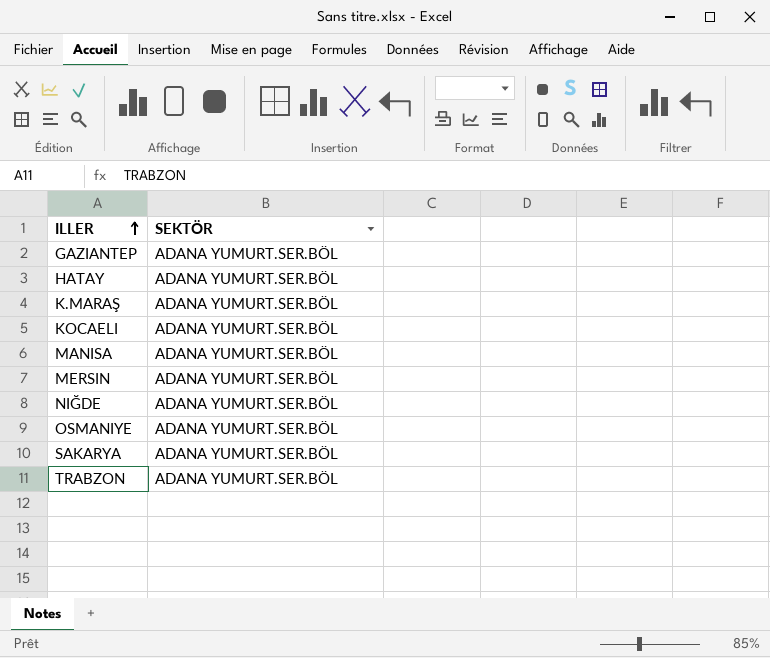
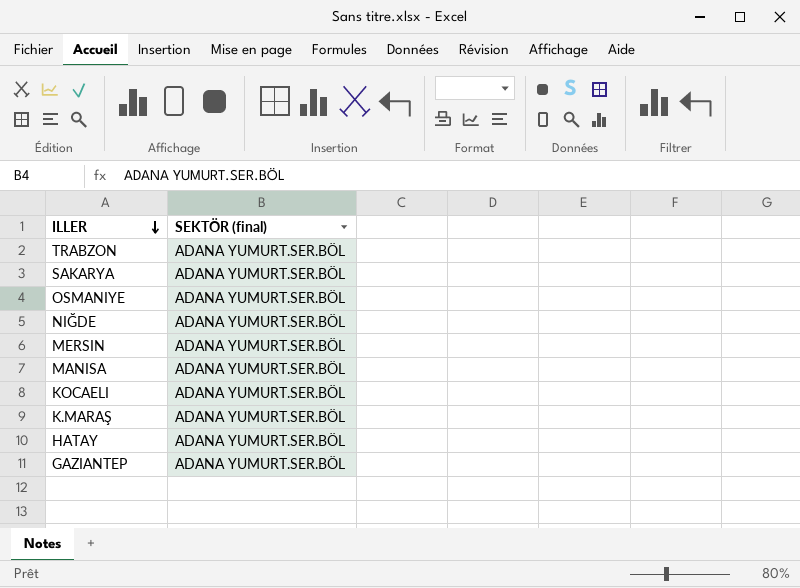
row order: ILLER ascending -> ILLER descending
column name: SEKTÖR -> SEKTÖR (final)

